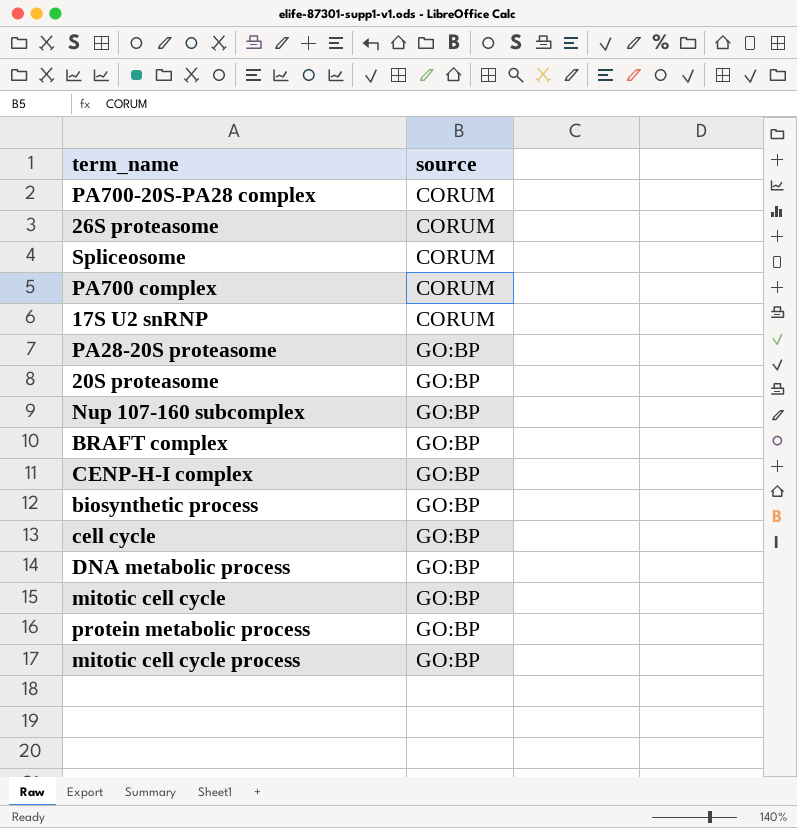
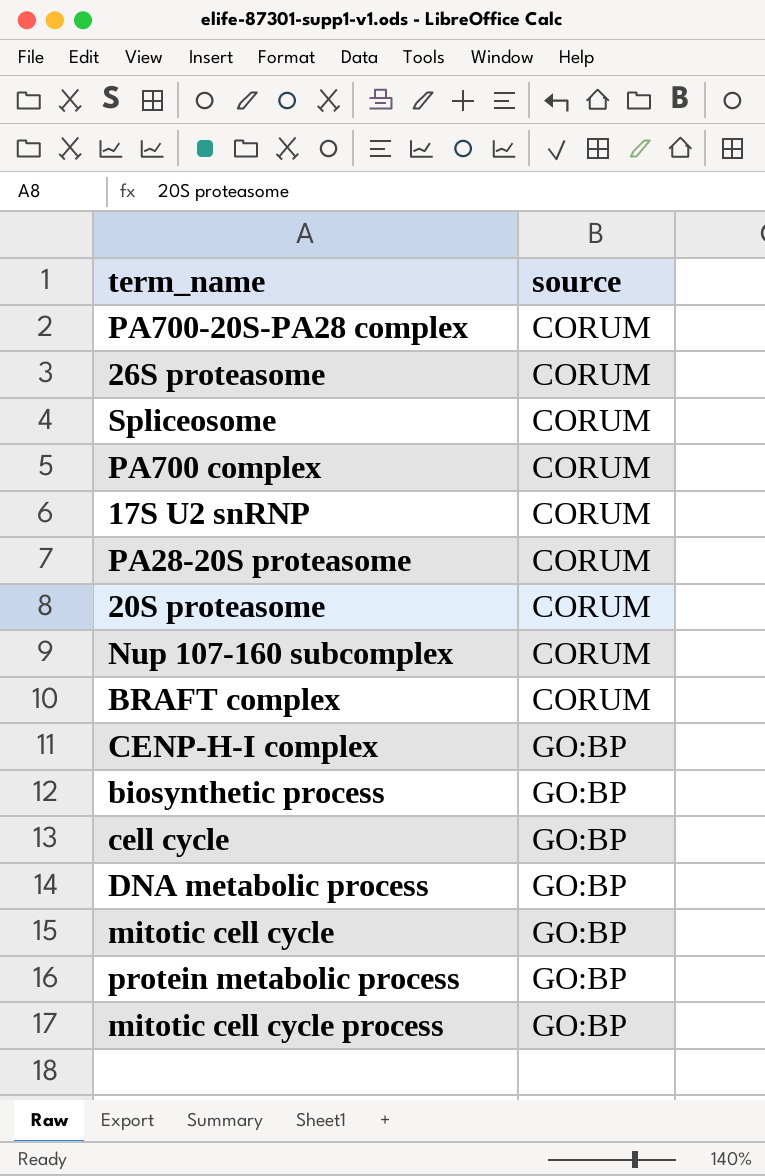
PA28-20S proteasome | source: GO:BP -> CORUM
20S proteasome | source: GO:BP -> CORUM
Nup 107-160 subcomplex | source: GO:BP -> CORUM
BRAFT complex | source: GO:BP -> CORUM

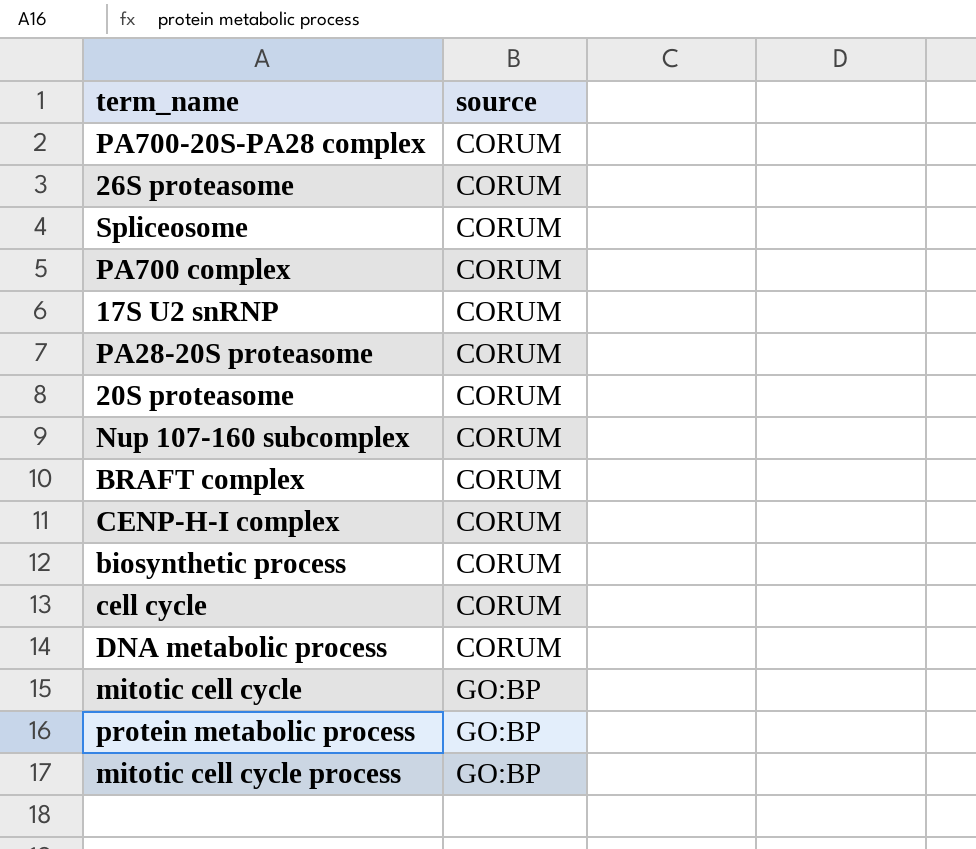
CENP-H-I complex | source: GO:BP -> CORUM
biosynthetic process | source: GO:BP -> CORUM
cell cycle | source: GO:BP -> CORUM
DNA metabolic process | source: GO:BP -> CORUM

